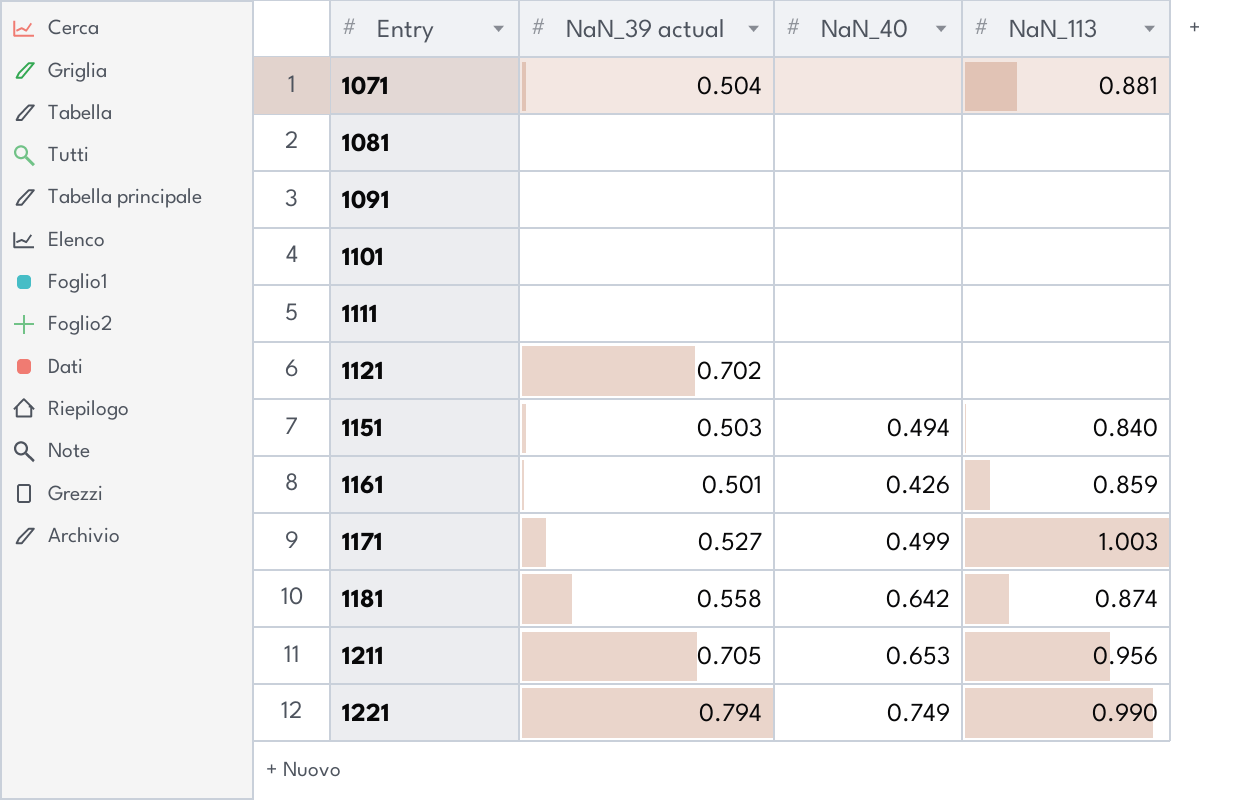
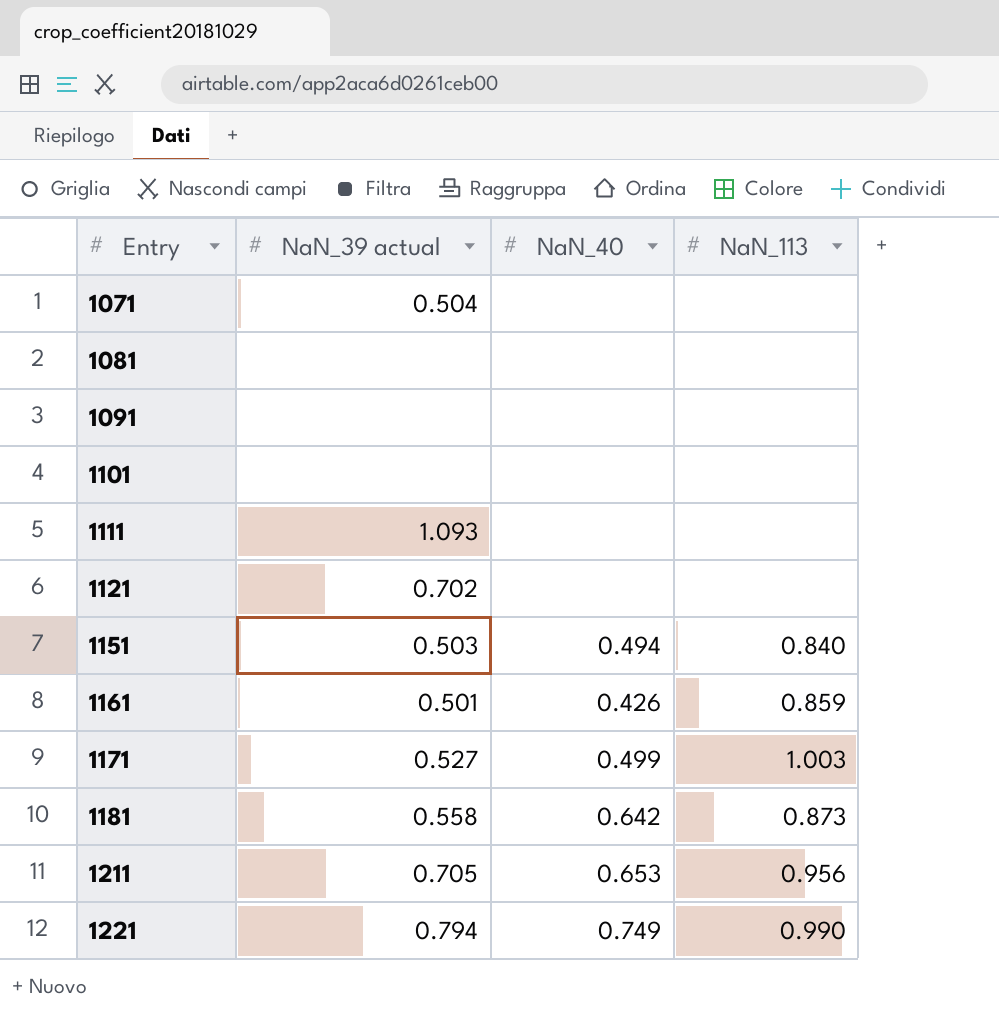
1071 | NaN_113: 0.881 -> none
1111 | NaN_39 actual: none -> 1.093
1181 | NaN_113: 0.874 -> 0.873

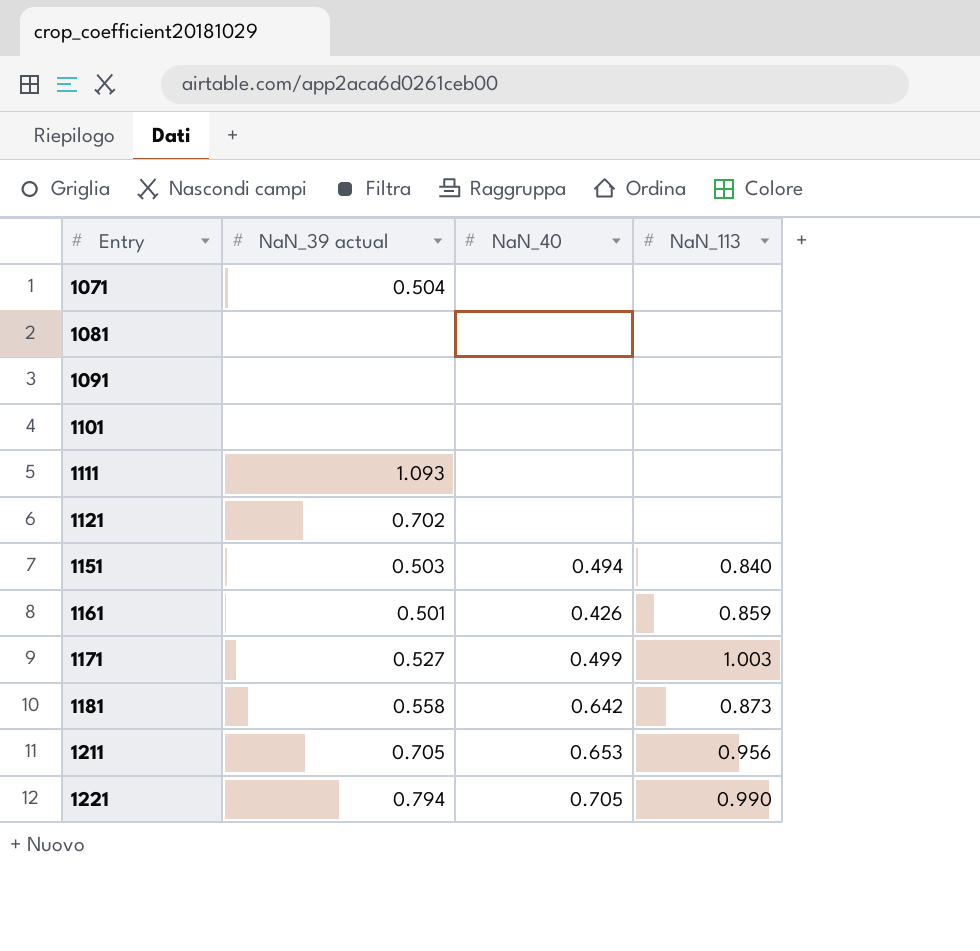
1221 | NaN_40: 0.749 -> 0.705

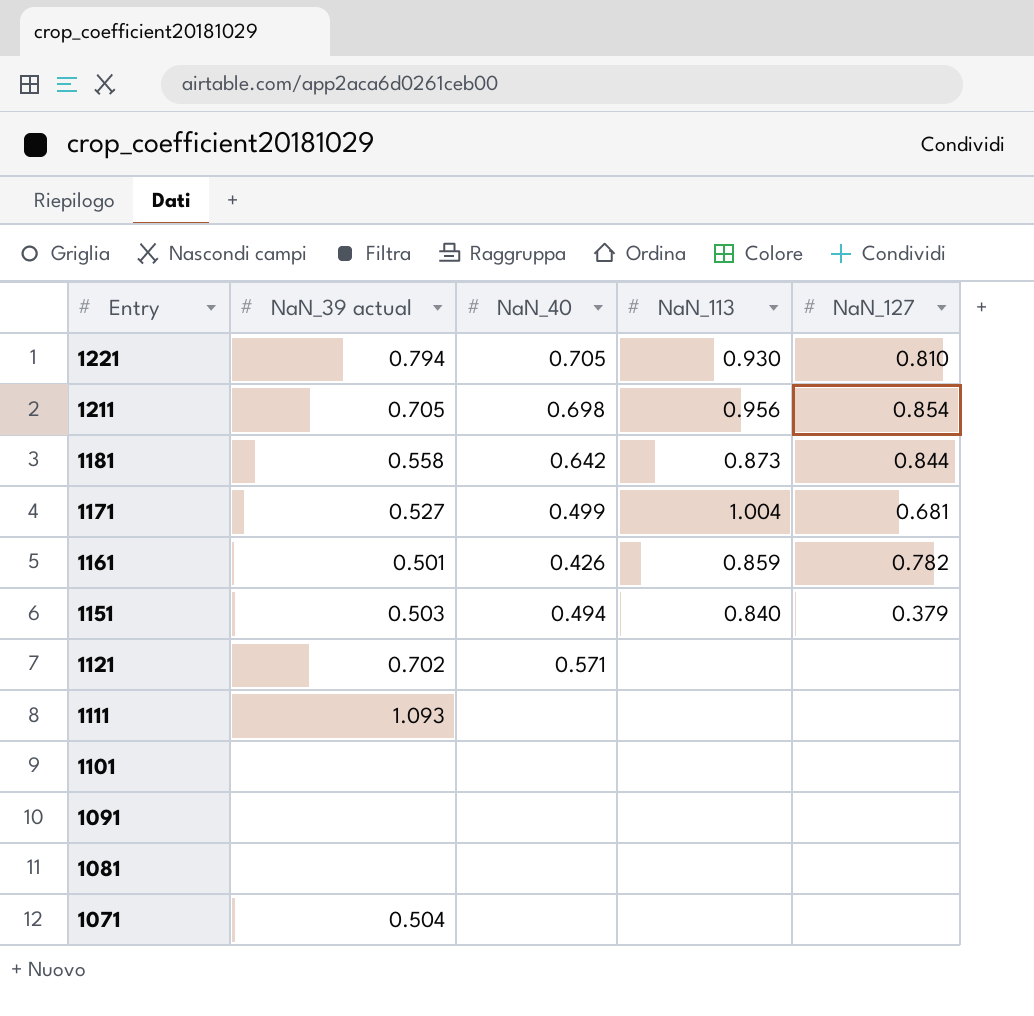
row order: Entry ascending -> Entry descending
column NaN_127 | position: none -> 5
1221 | NaN_113: 0.990 -> 0.930
1211 | NaN_40: 0.653 -> 0.698
1171 | NaN_113: 1.003 -> 1.004
1121 | NaN_40: none -> 0.571

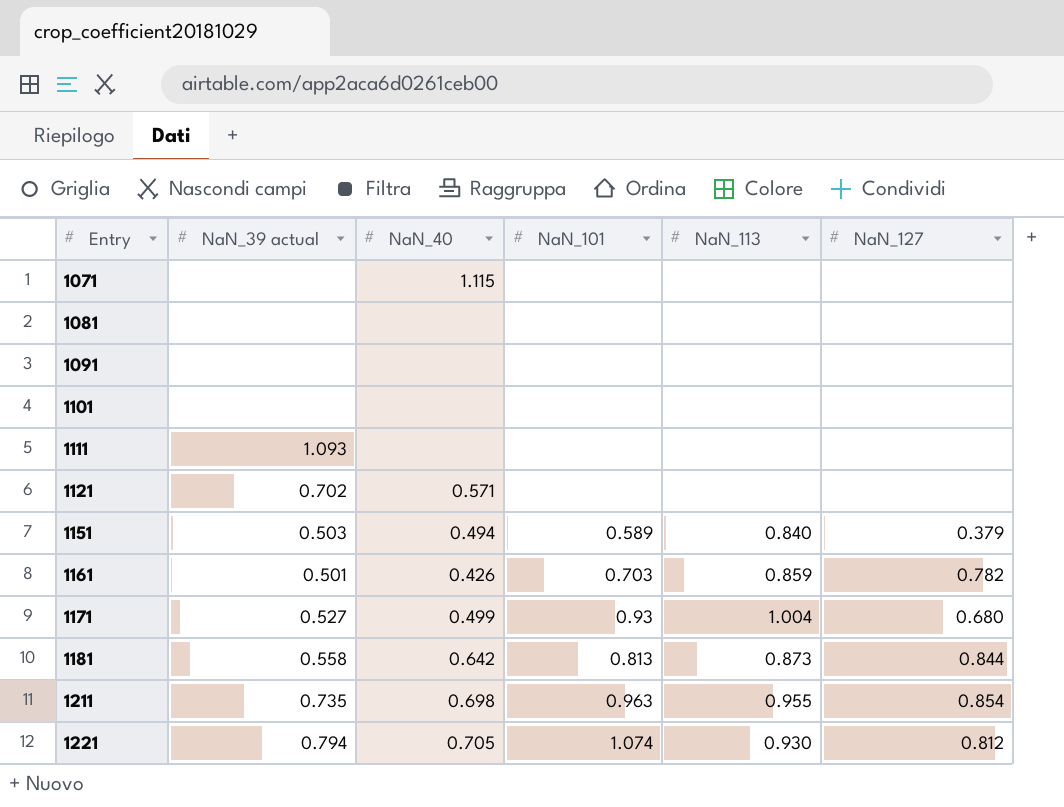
row order: Entry descending -> Entry ascending
column NaN_101 | position: none -> 4
1071 | NaN_39 actual: 0.504 -> none
1071 | NaN_40: none -> 1.115
1171 | NaN_127: 0.681 -> 0.680
1211 | NaN_39 actual: 0.705 -> 0.735
1211 | NaN_113: 0.956 -> 0.955
1221 | NaN_127: 0.810 -> 0.812

